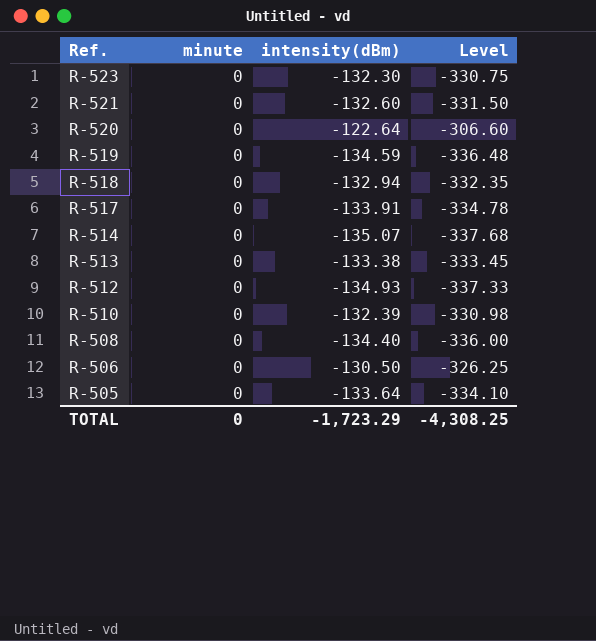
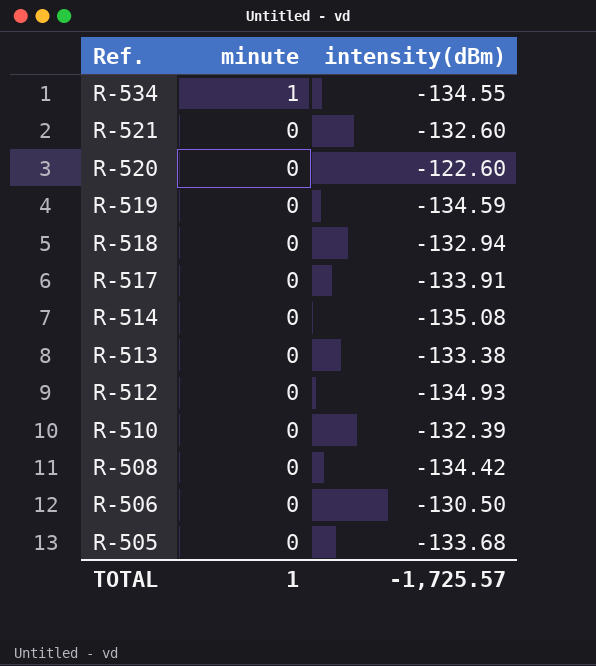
column Level | formula: [intensity(dBm)] * 2.5 -> none
row R-523: 0 | -132.30 | -330.75 -> none
row R-534: none -> 1 | -134.55
R-520 | intensity(dBm): -122.64 -> -122.60
R-514 | intensity(dBm): -135.07 -> -135.08
R-508 | intensity(dBm): -134.40 -> -134.42
R-505 | intensity(dBm): -133.64 -> -133.68
TOTAL | minute: 0 -> 1
TOTAL | intensity(dBm): -1,723.29 -> -1,725.57

